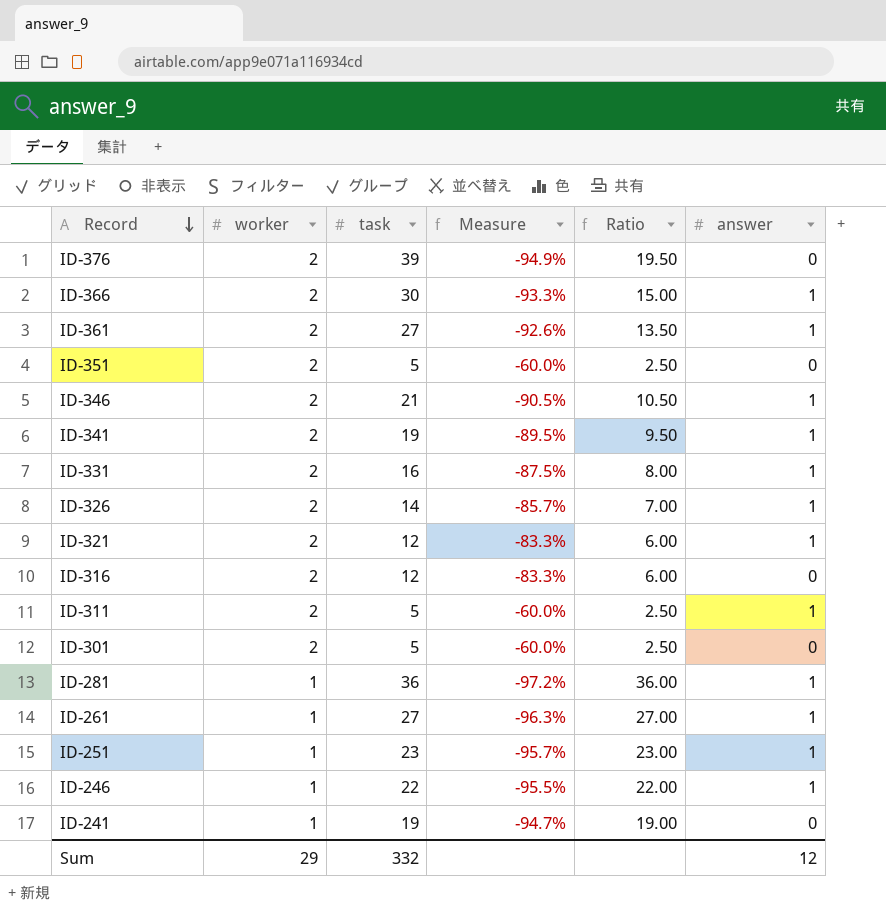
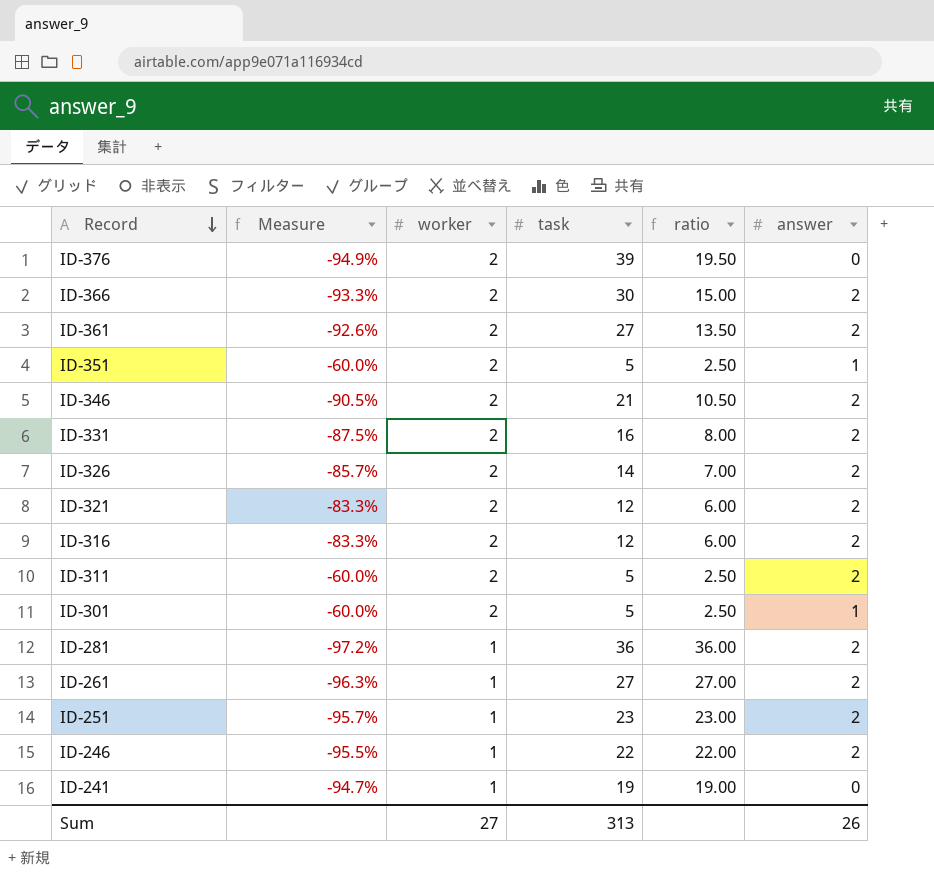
column Measure | position: 4 -> 2
column name: Ratio -> ratio
row ID-341: 2 | 19 | -89.5% | 9.50 | 1 -> none
ID-366 | answer: 1 -> 2
ID-361 | answer: 1 -> 2
ID-351 | answer: 0 -> 1
ID-346 | answer: 1 -> 2
ID-331 | answer: 1 -> 2
ID-326 | answer: 1 -> 2
ID-321 | answer: 1 -> 2
ID-316 | answer: 0 -> 2
ID-311 | answer: 1 -> 2
ID-301 | answer: 0 -> 1
ID-281 | answer: 1 -> 2
ID-261 | answer: 1 -> 2
ID-251 | answer: 1 -> 2
ID-246 | answer: 1 -> 2
Sum | worker: 29 -> 27
Sum | task: 332 -> 313
Sum | answer: 12 -> 26

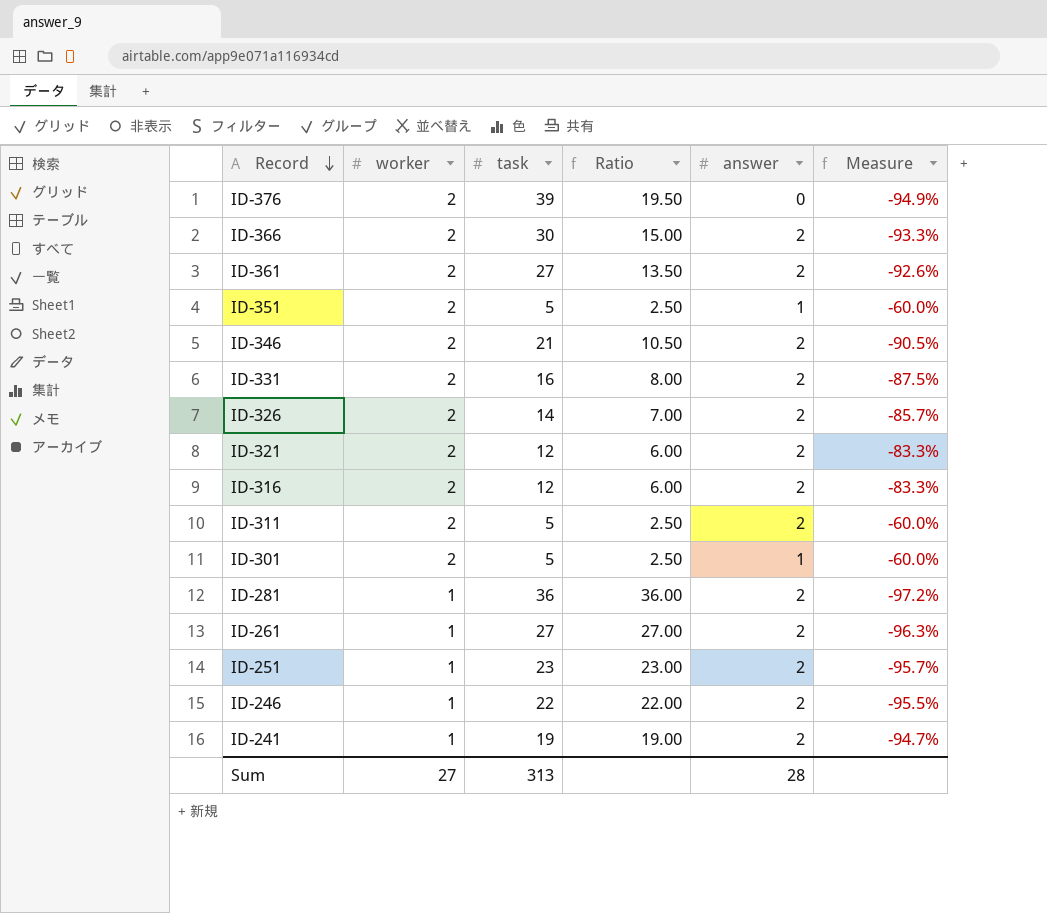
column name: ratio -> Ratio
column Measure | position: 2 -> 6
ID-241 | answer: 0 -> 2
Sum | answer: 26 -> 28

